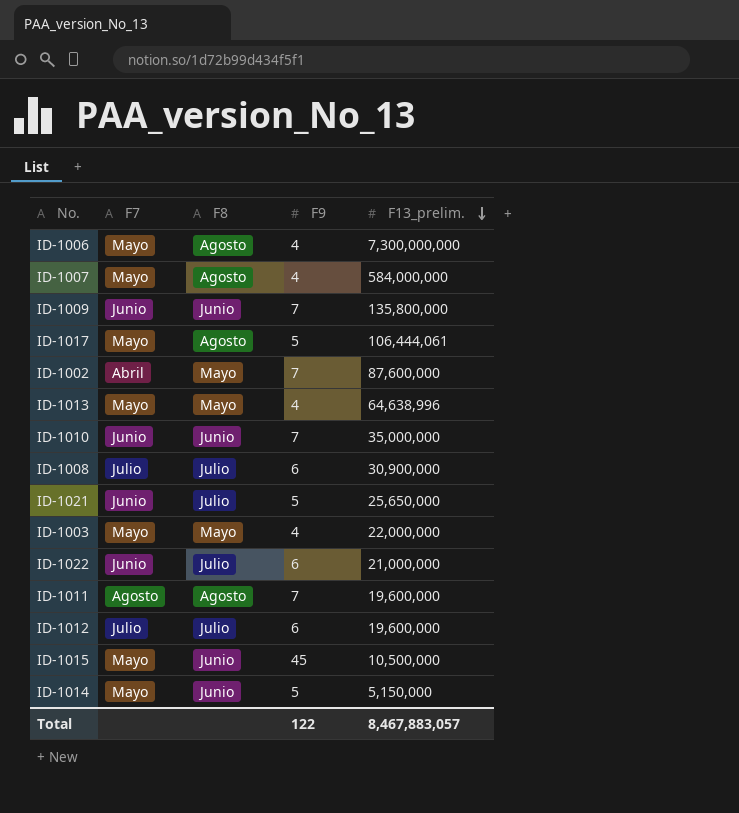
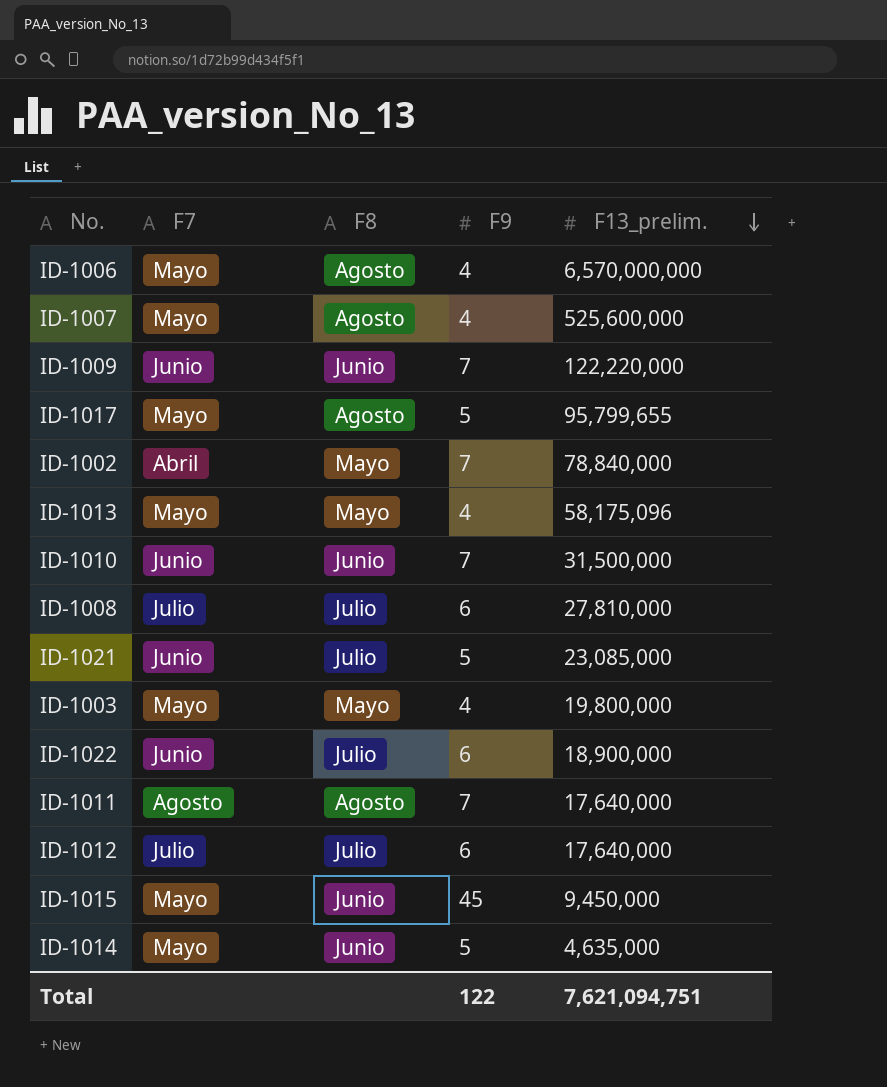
ID-1006 | F13_prelim.: 7,300,000,000 -> 6,570,000,000
ID-1007 | F13_prelim.: 584,000,000 -> 525,600,000
ID-1009 | F13_prelim.: 135,800,000 -> 122,220,000
ID-1017 | F13_prelim.: 106,444,061 -> 95,799,655
ID-1002 | F13_prelim.: 87,600,000 -> 78,840,000
ID-1013 | F13_prelim.: 64,638,996 -> 58,175,096
ID-1010 | F13_prelim.: 35,000,000 -> 31,500,000
ID-1008 | F13_prelim.: 30,900,000 -> 27,810,000
ID-1021 | F13_prelim.: 25,650,000 -> 23,085,000
ID-1003 | F13_prelim.: 22,000,000 -> 19,800,000
ID-1022 | F13_prelim.: 21,000,000 -> 18,900,000
ID-1011 | F13_prelim.: 19,600,000 -> 17,640,000
ID-1012 | F13_prelim.: 19,600,000 -> 17,640,000
ID-1015 | F13_prelim.: 10,500,000 -> 9,450,000
ID-1014 | F13_prelim.: 5,150,000 -> 4,635,000
Total | F13_prelim.: 8,467,883,057 -> 7,621,094,751

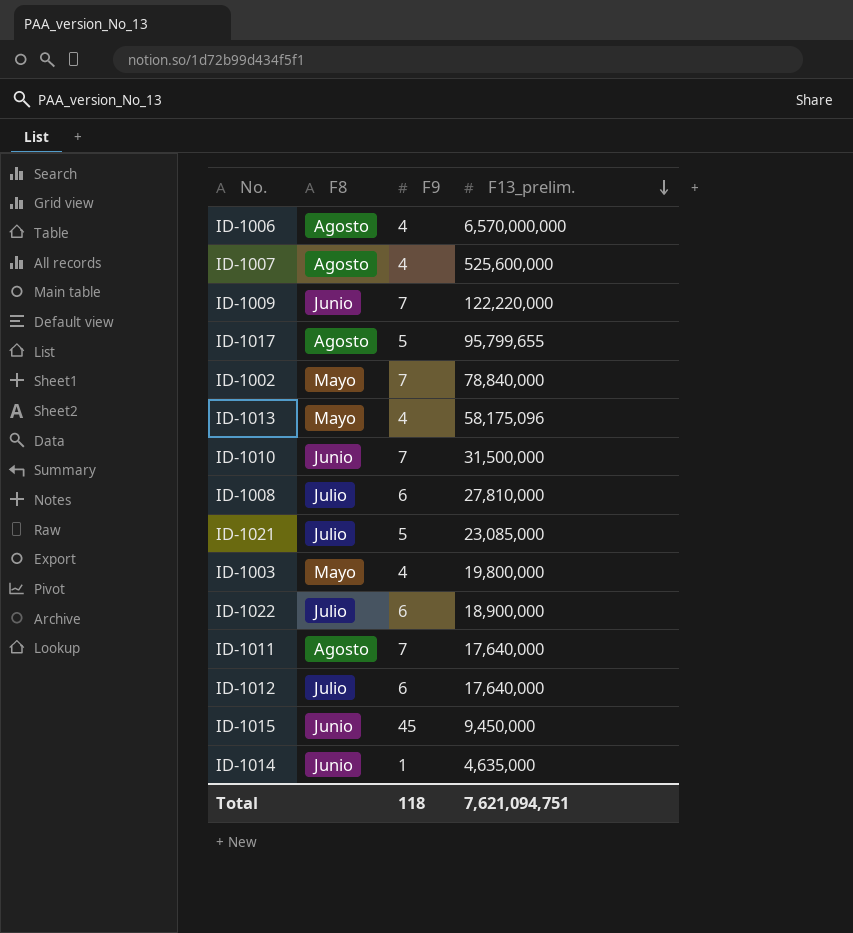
column F7 | position: 2 -> none
ID-1014 | F9: 5 -> 1
Total | F9: 122 -> 118

